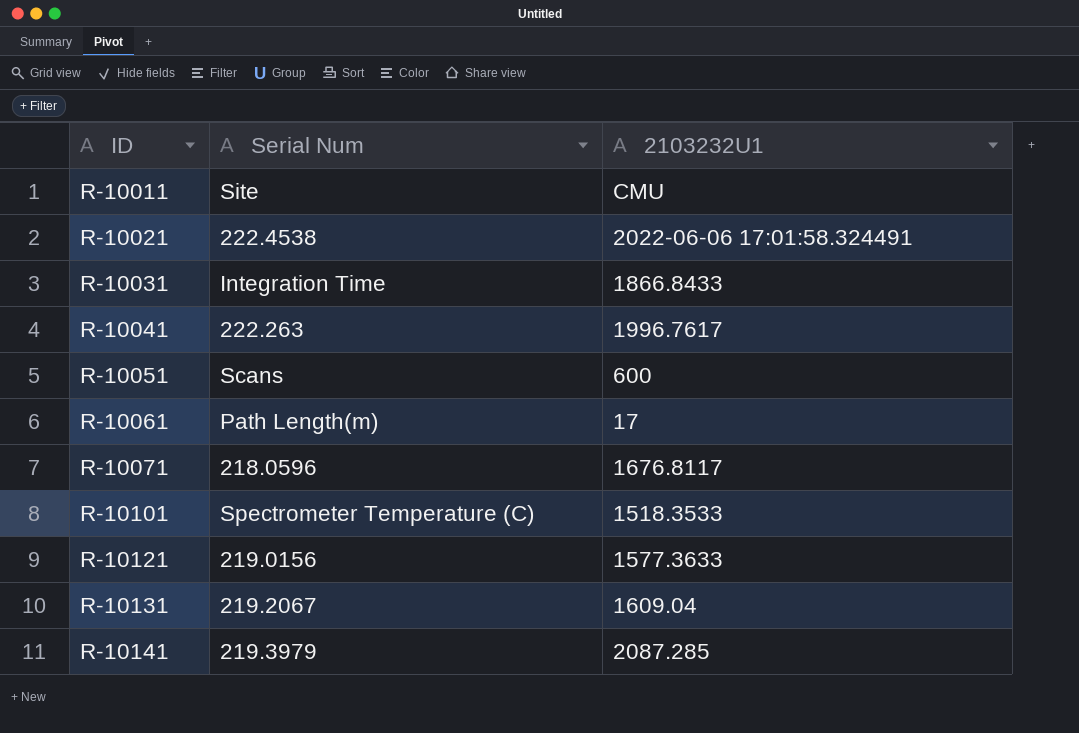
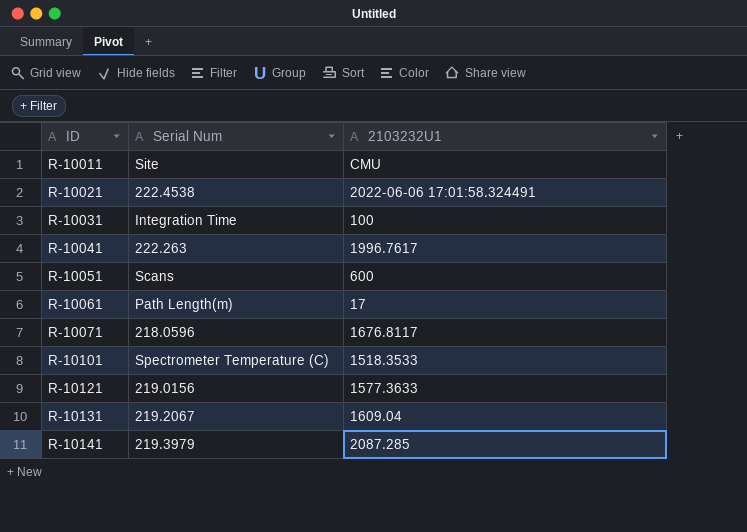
R-10031 | 2103232U1: 1866.8433 -> 100

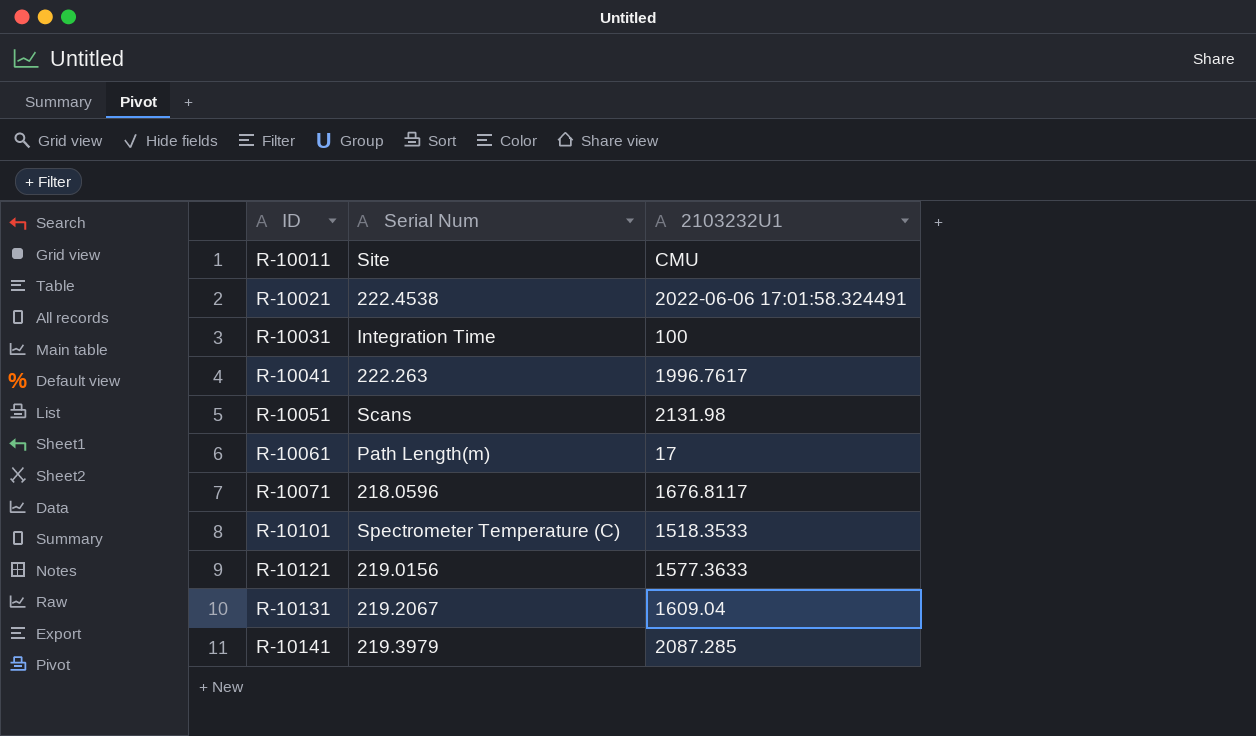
R-10051 | 2103232U1: 600 -> 2131.98

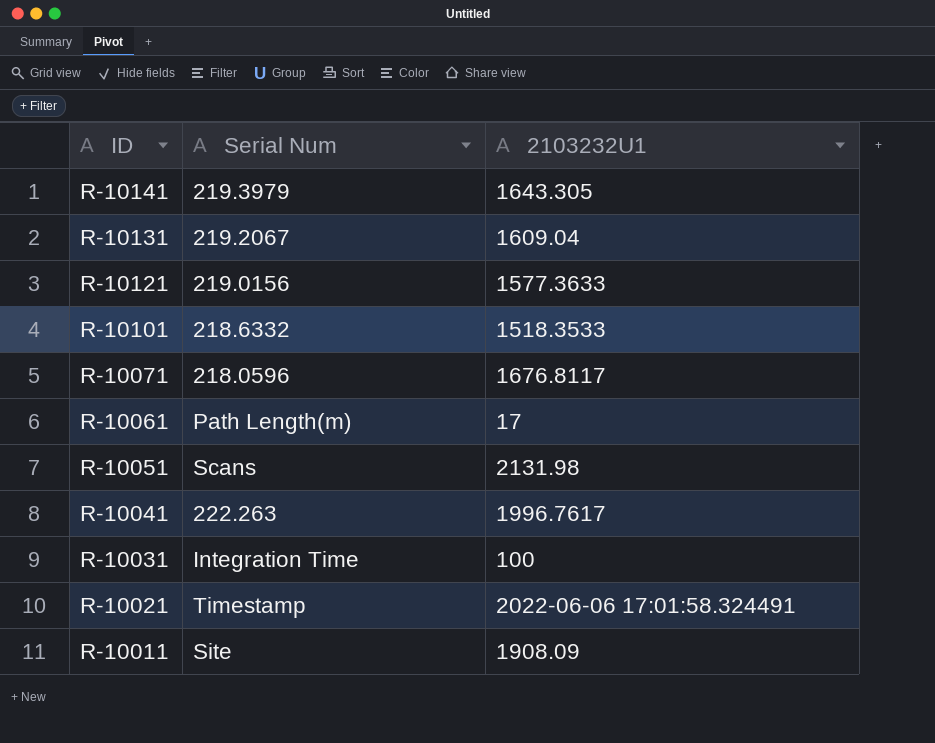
row order: ID ascending -> ID descending
R-10141 | 2103232U1: 2087.285 -> 1643.305
R-10101 | Serial Num: Spectrometer Temperature (C) -> 218.6332
R-10021 | Serial Num: 222.4538 -> Timestamp
R-10011 | 2103232U1: CMU -> 1908.09

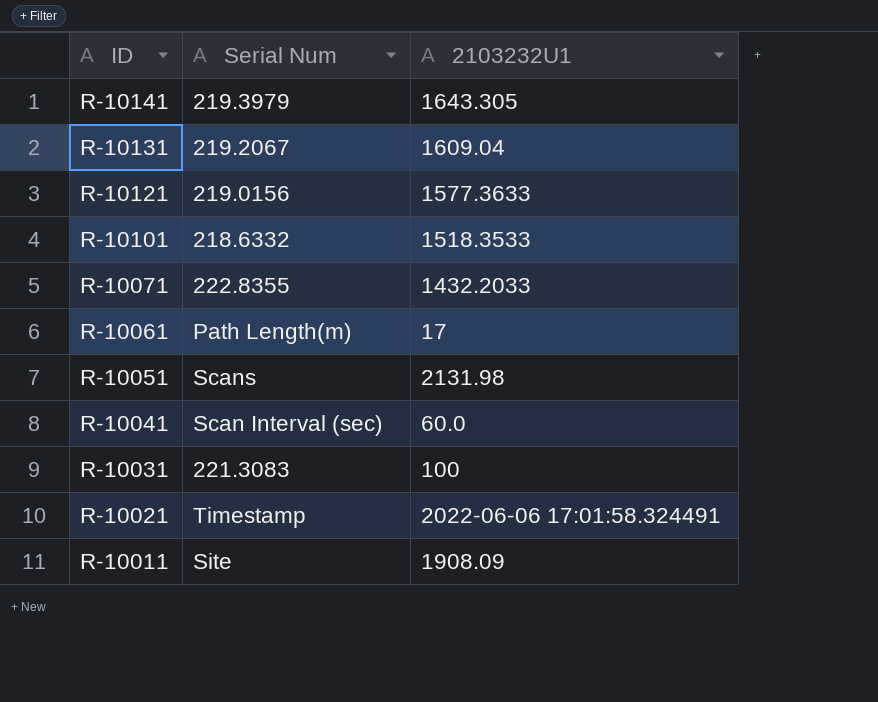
R-10071 | Serial Num: 218.0596 -> 222.8355
R-10071 | 2103232U1: 1676.8117 -> 1432.2033
R-10041 | Serial Num: 222.263 -> Scan Interval (sec)
R-10041 | 2103232U1: 1996.7617 -> 60.0
R-10031 | Serial Num: Integration Time -> 221.3083

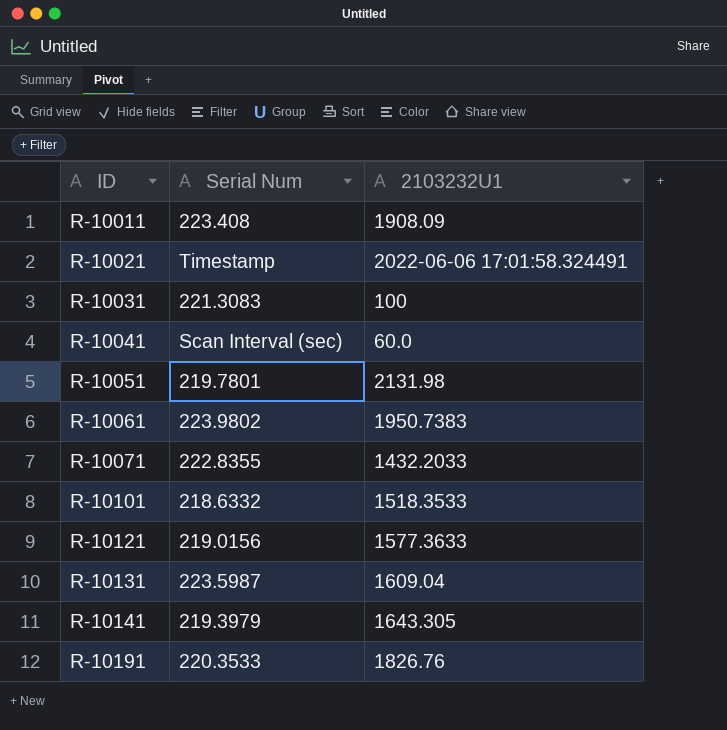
row order: ID descending -> ID ascending
R-10011 | Serial Num: Site -> 223.408
R-10051 | Serial Num: Scans -> 219.7801
R-10061 | Serial Num: Path Length(m) -> 223.9802
R-10061 | 2103232U1: 17 -> 1950.7383
R-10131 | Serial Num: 219.2067 -> 223.5987
row R-10191: none -> 220.3533 | 1826.76

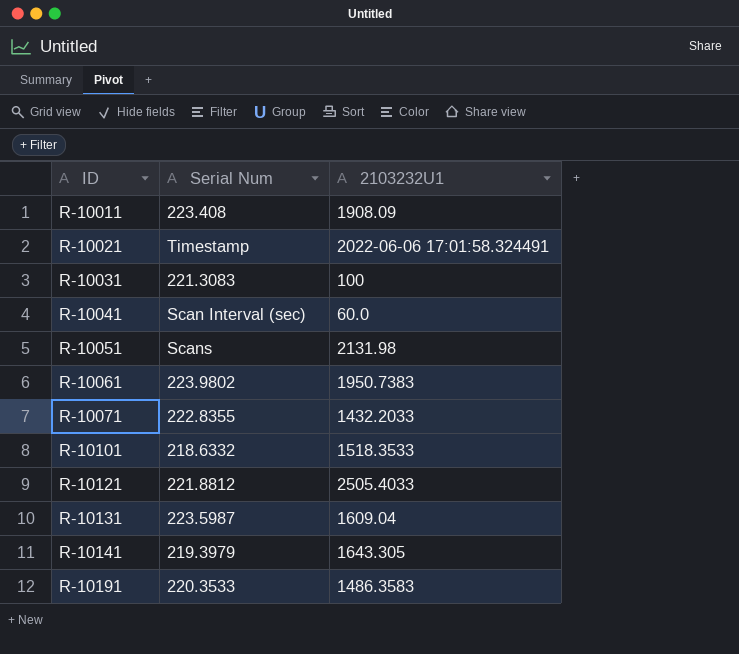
R-10051 | Serial Num: 219.7801 -> Scans
R-10121 | Serial Num: 219.0156 -> 221.8812
R-10121 | 2103232U1: 1577.3633 -> 2505.4033
R-10191 | 2103232U1: 1826.76 -> 1486.3583

